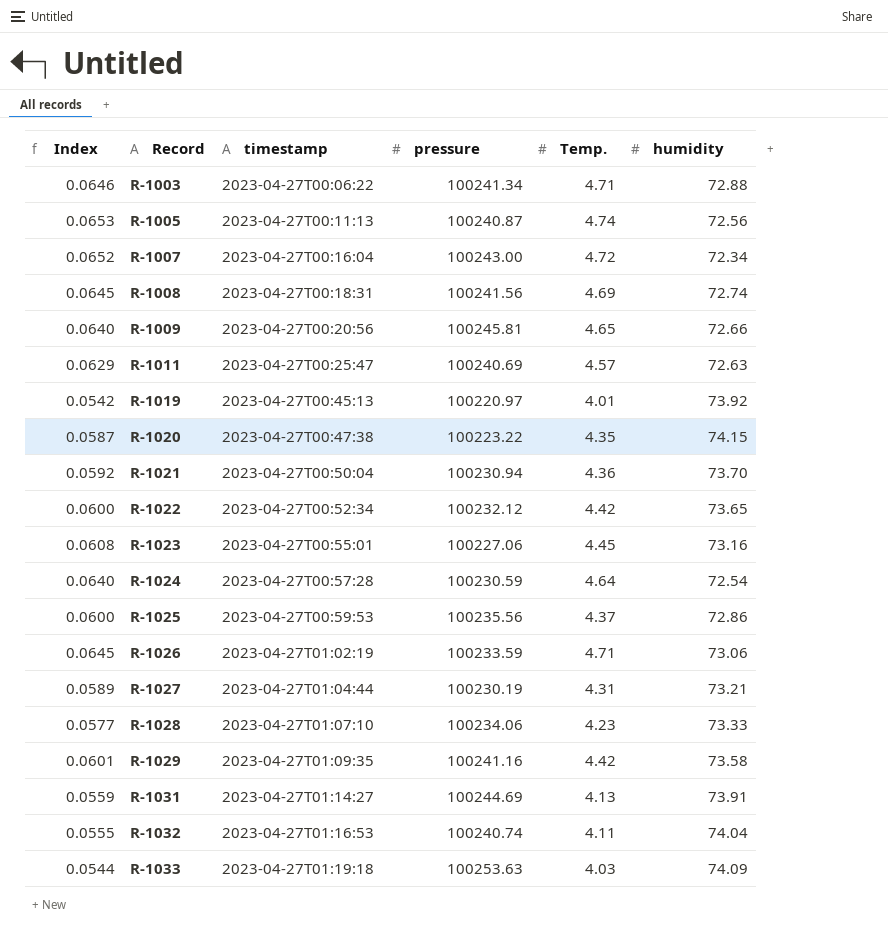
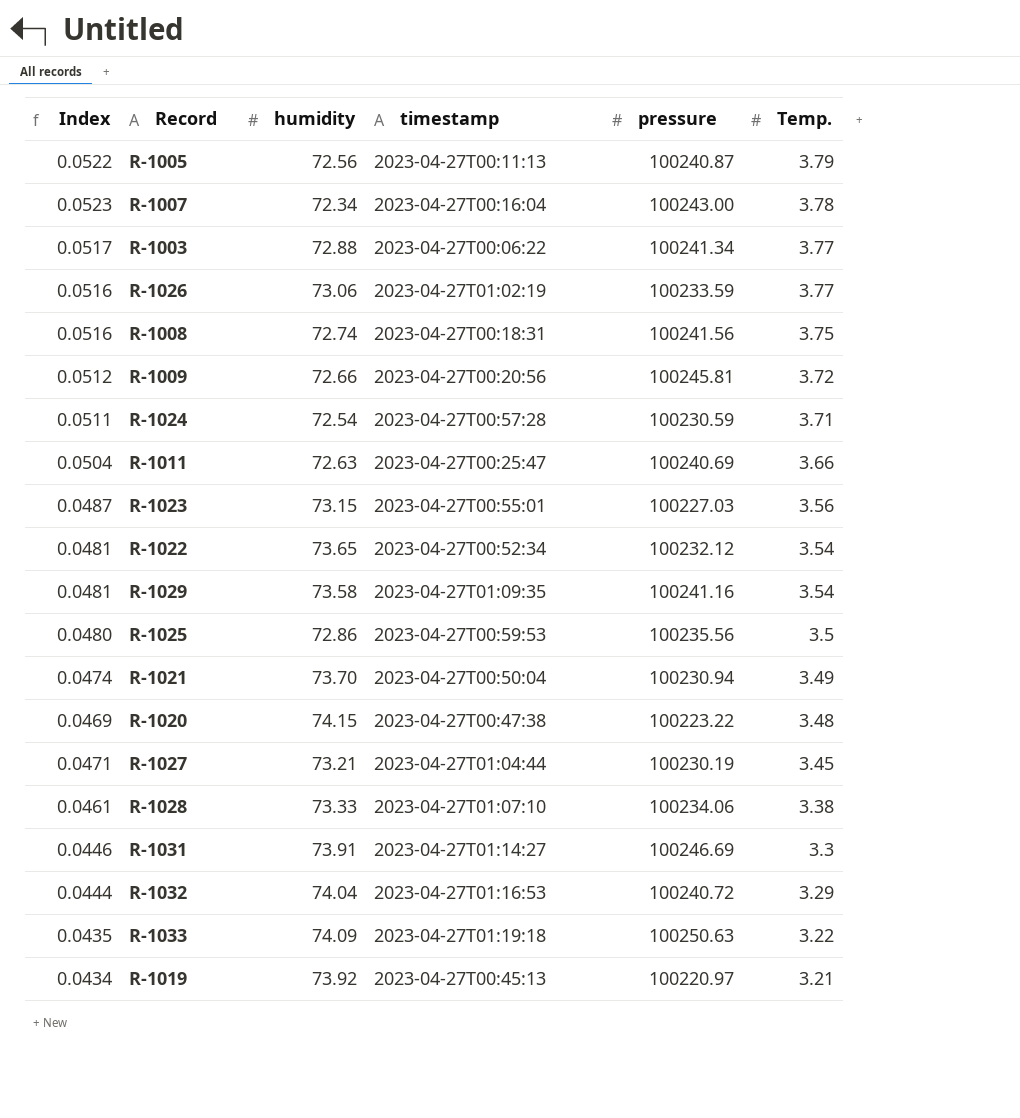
row order: Record ascending -> Temp. descending
column humidity | position: 6 -> 3
R-1005 | Index: 0.0653 -> 0.0522
R-1005 | Temp.: 4.74 -> 3.79
R-1007 | Index: 0.0652 -> 0.0523
R-1007 | Temp.: 4.72 -> 3.78
R-1003 | Index: 0.0646 -> 0.0517
R-1003 | Temp.: 4.71 -> 3.77
R-1026 | Index: 0.0645 -> 0.0516
R-1026 | Temp.: 4.71 -> 3.77
R-1008 | Index: 0.0645 -> 0.0516
R-1008 | Temp.: 4.69 -> 3.75
R-1009 | Index: 0.0640 -> 0.0512
R-1009 | Temp.: 4.65 -> 3.72
R-1024 | Index: 0.0640 -> 0.0511
R-1024 | Temp.: 4.64 -> 3.71
R-1011 | Index: 0.0629 -> 0.0504
R-1011 | Temp.: 4.57 -> 3.66
R-1023 | Index: 0.0608 -> 0.0487
R-1023 | humidity: 73.16 -> 73.15
R-1023 | pressure: 100227.06 -> 100227.03
R-1023 | Temp.: 4.45 -> 3.56
R-1022 | Index: 0.0600 -> 0.0481
R-1022 | Temp.: 4.42 -> 3.54
R-1029 | Index: 0.0601 -> 0.0481
R-1029 | Temp.: 4.42 -> 3.54
R-1025 | Index: 0.0600 -> 0.0480
R-1025 | Temp.: 4.37 -> 3.5
R-1021 | Index: 0.0592 -> 0.0474
R-1021 | Temp.: 4.36 -> 3.49
R-1020 | Index: 0.0587 -> 0.0469
R-1020 | Temp.: 4.35 -> 3.48
R-1027 | Index: 0.0589 -> 0.0471
R-1027 | Temp.: 4.31 -> 3.45
R-1028 | Index: 0.0577 -> 0.0461
R-1028 | Temp.: 4.23 -> 3.38
R-1031 | Index: 0.0559 -> 0.0446
R-1031 | pressure: 100244.69 -> 100246.69
R-1031 | Temp.: 4.13 -> 3.3
R-1032 | Index: 0.0555 -> 0.0444
R-1032 | pressure: 100240.74 -> 100240.72
R-1032 | Temp.: 4.11 -> 3.29
R-1033 | Index: 0.0544 -> 0.0435
R-1033 | pressure: 100253.63 -> 100250.63
R-1033 | Temp.: 4.03 -> 3.22
R-1019 | Index: 0.0542 -> 0.0434
R-1019 | Temp.: 4.01 -> 3.21

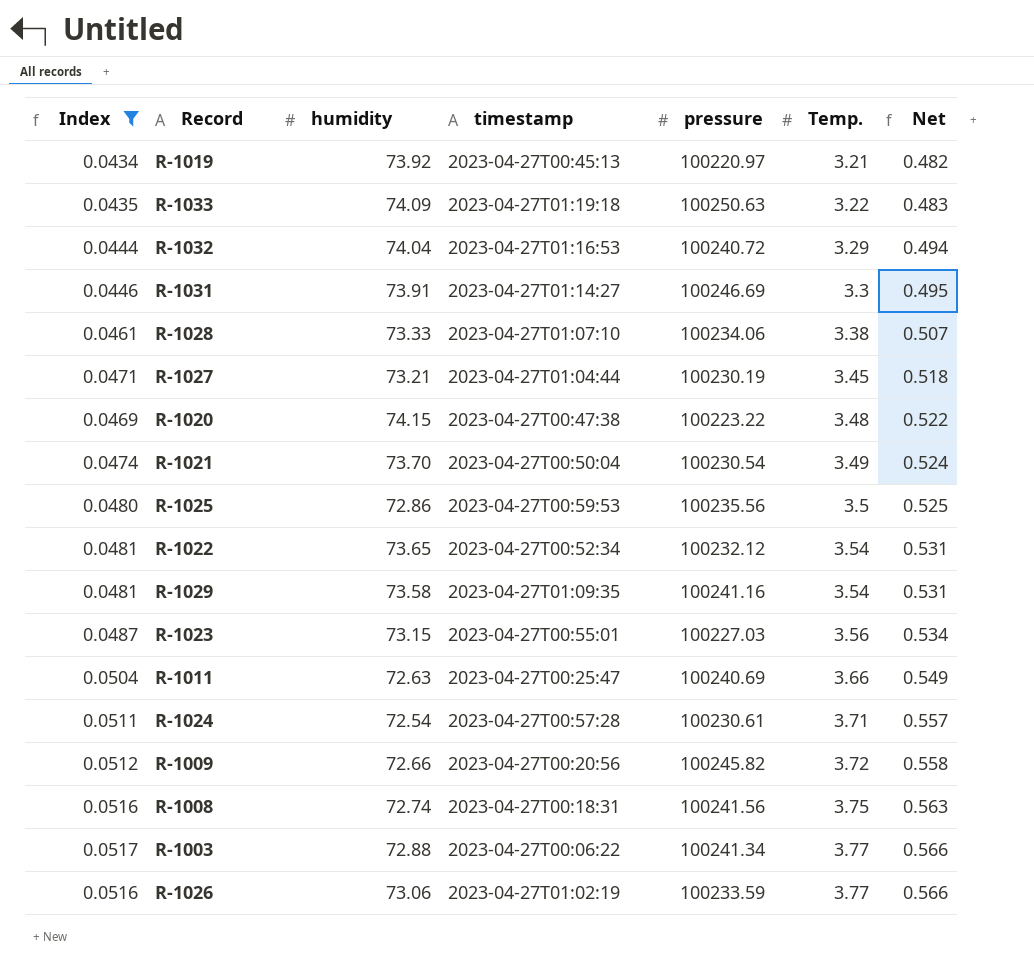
filter: none -> Index <= 0.0517
row order: Temp. descending -> Temp. ascending
column Net | formula: none -> [Temp.] * 0.15
R-1021 | pressure: 100230.94 -> 100230.54
R-1024 | pressure: 100230.59 -> 100230.61
R-1009 | pressure: 100245.81 -> 100245.82

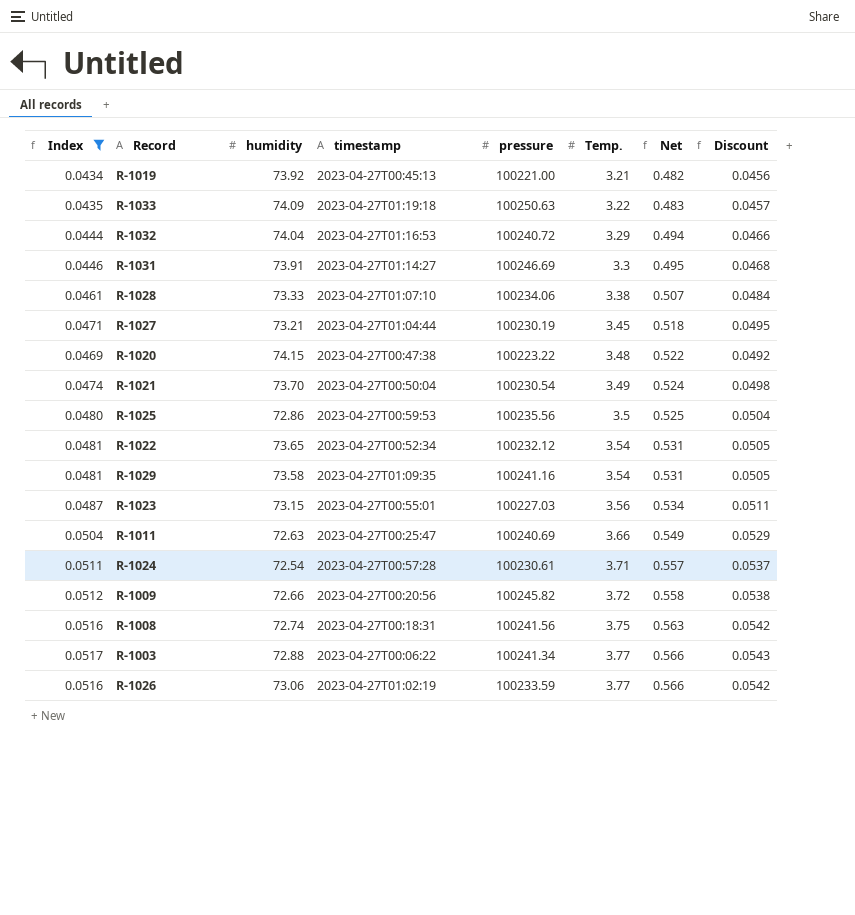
column Discount | formula: none -> [Index] * 1.05
R-1019 | pressure: 100220.97 -> 100221.00

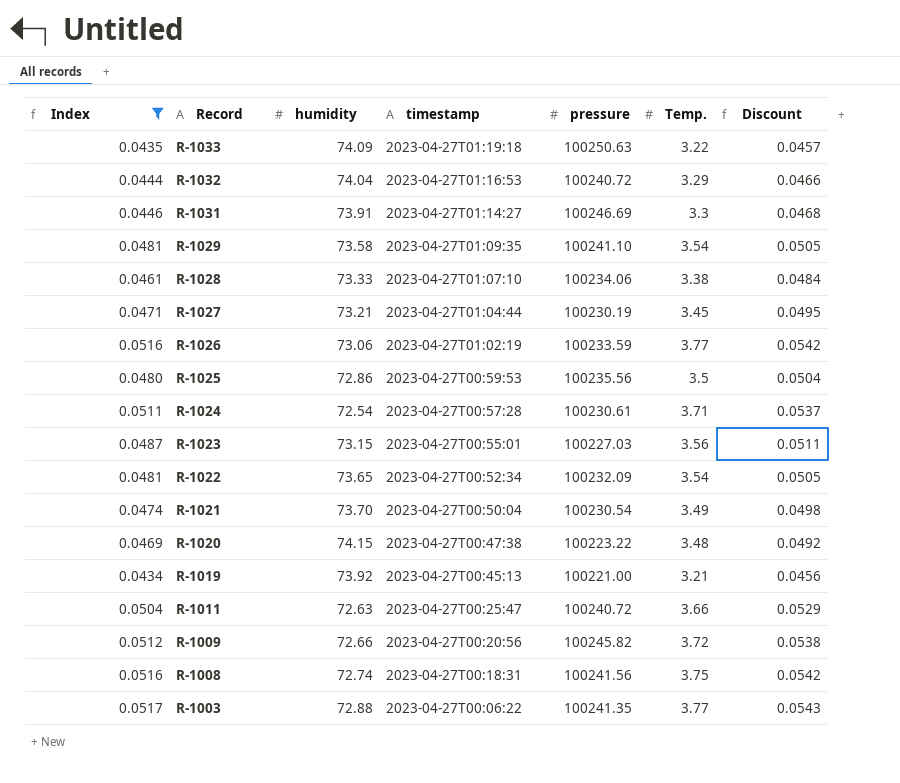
row order: Temp. ascending -> Record descending
column Net | formula: [Temp.] * 0.15 -> none
R-1029 | pressure: 100241.16 -> 100241.10
R-1022 | pressure: 100232.12 -> 100232.09
R-1011 | pressure: 100240.69 -> 100240.72
R-1003 | pressure: 100241.34 -> 100241.35

